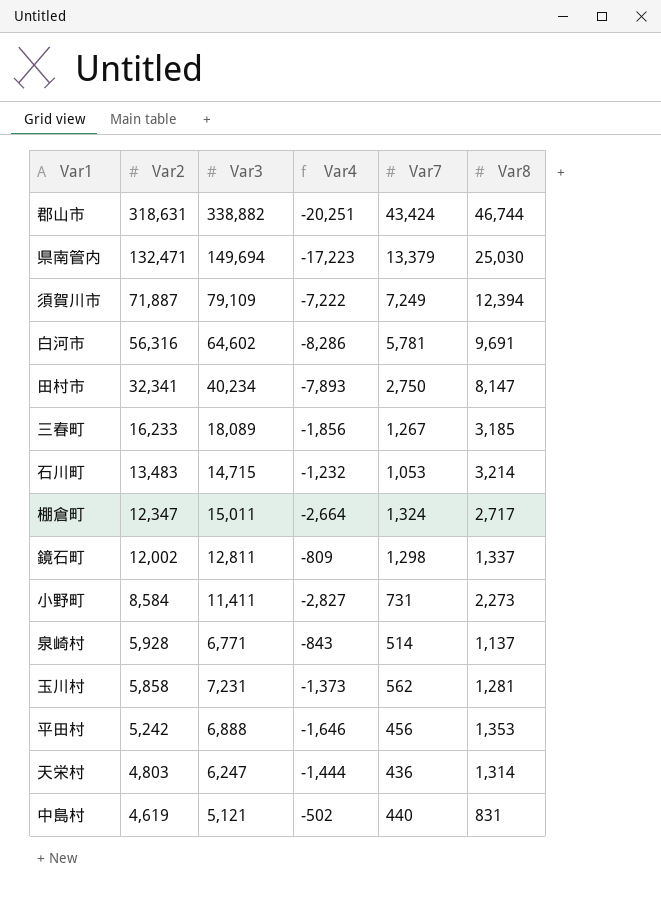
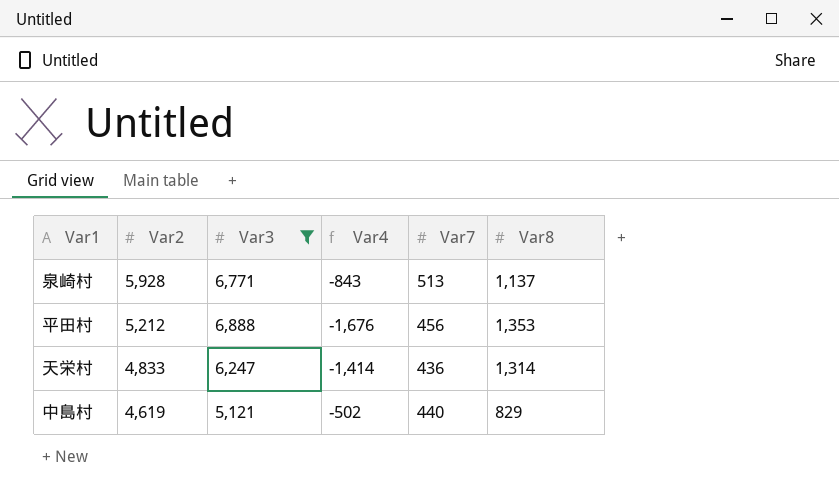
filter: none -> Var3 <= 6,888
泉崎村 | Var7: 514 -> 513
平田村 | Var2: 5,242 -> 5,212
平田村 | Var4: -1,646 -> -1,676
天栄村 | Var2: 4,803 -> 4,833
天栄村 | Var4: -1,444 -> -1,414
中島村 | Var8: 831 -> 829

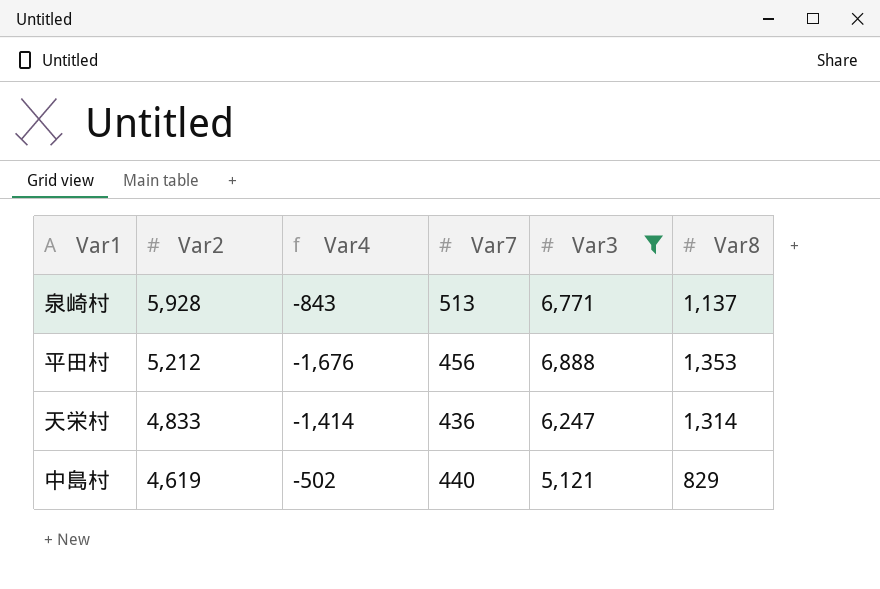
column Var3 | position: 3 -> 5

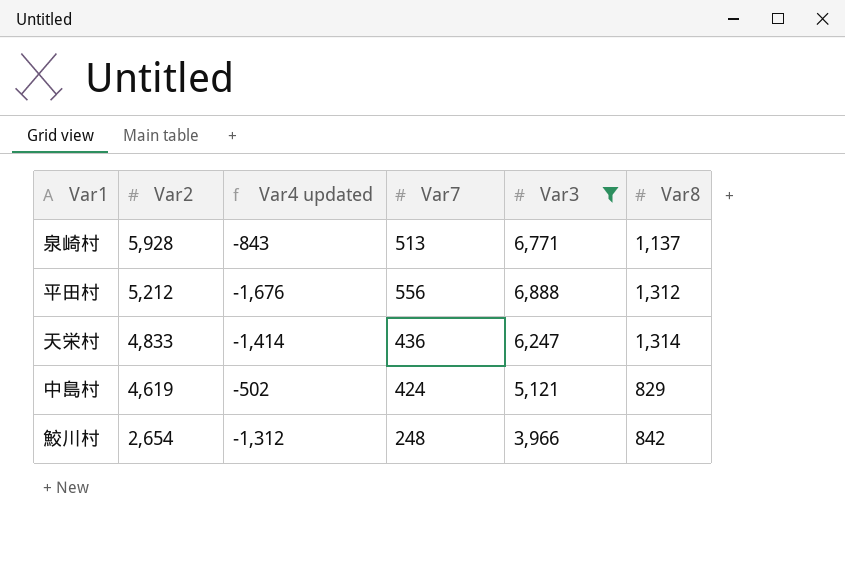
column name: Var4 -> Var4 updated
平田村 | Var7: 456 -> 556
平田村 | Var8: 1,353 -> 1,312
中島村 | Var7: 440 -> 424
row 鮫川村: none -> 2,654 | -1,312 | 248 | 3,966 | 842

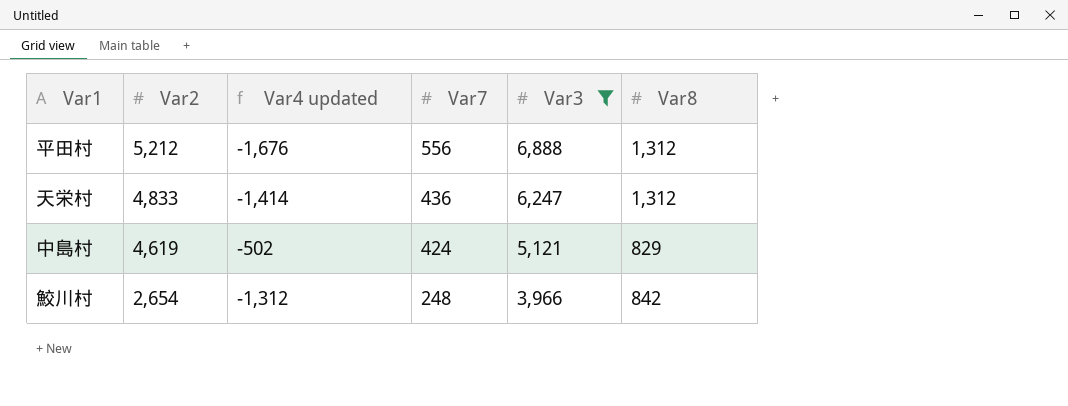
row 泉崎村: 5,928 | -843 | 513 | 6,771 | 1,137 -> none
天栄村 | Var8: 1,314 -> 1,312

